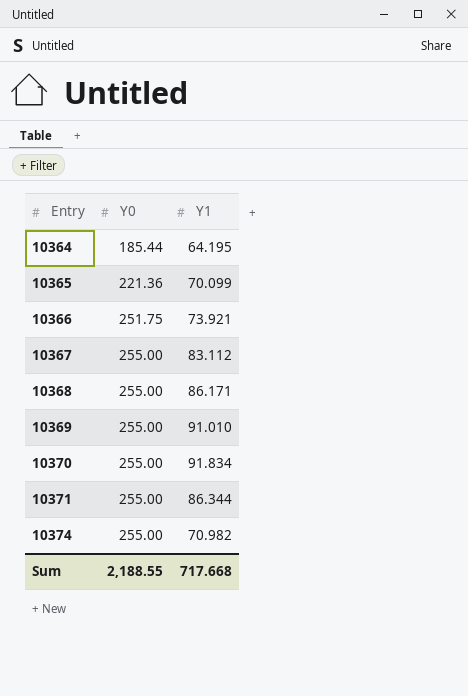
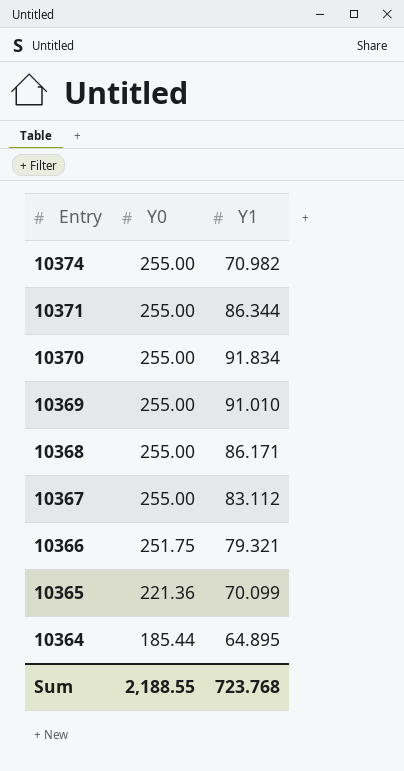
row order: Entry ascending -> Entry descending
10366 | Y1: 73.921 -> 79.321
10364 | Y1: 64.195 -> 64.895
Sum | Y1: 717.668 -> 723.768

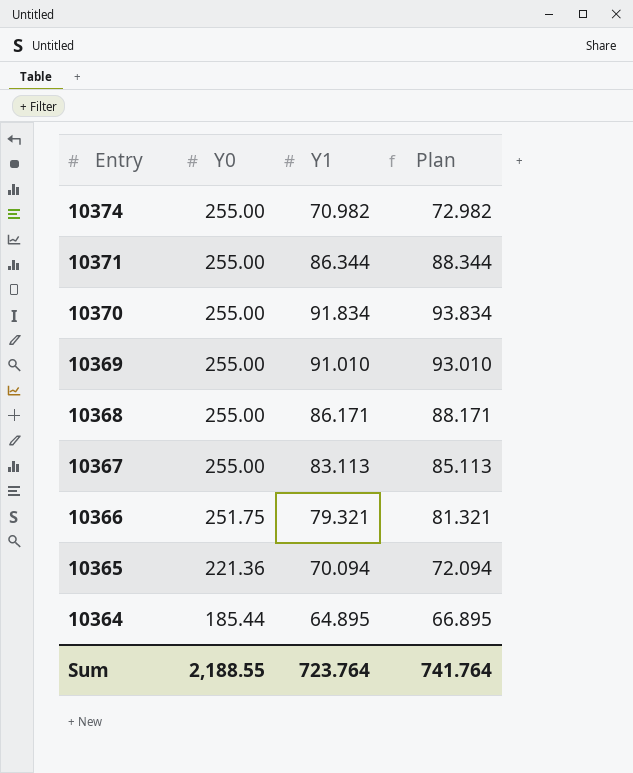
column Plan | formula: none -> [Y1] + 2
10367 | Y1: 83.112 -> 83.113
10365 | Y1: 70.099 -> 70.094
Sum | Y1: 723.768 -> 723.764

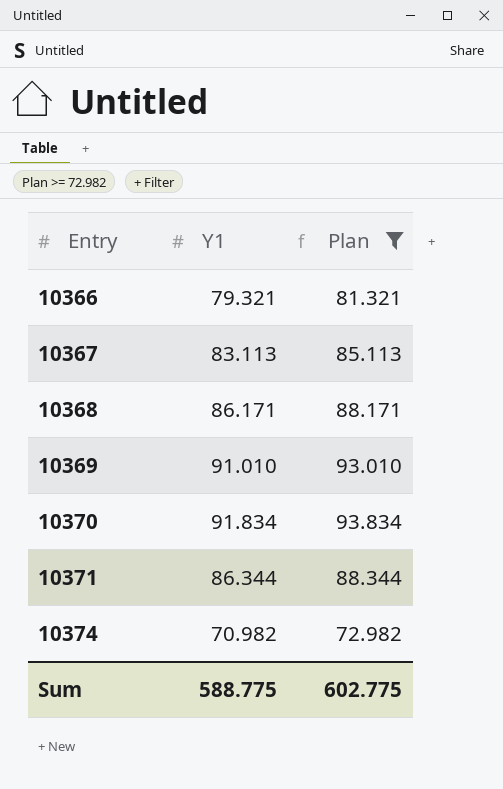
filter: none -> Plan >= 72.982
row order: Entry descending -> Entry ascending
column Y0 | position: 2 -> none
Sum | Y1: 723.764 -> 588.775
Sum | Plan: 741.764 -> 602.775

